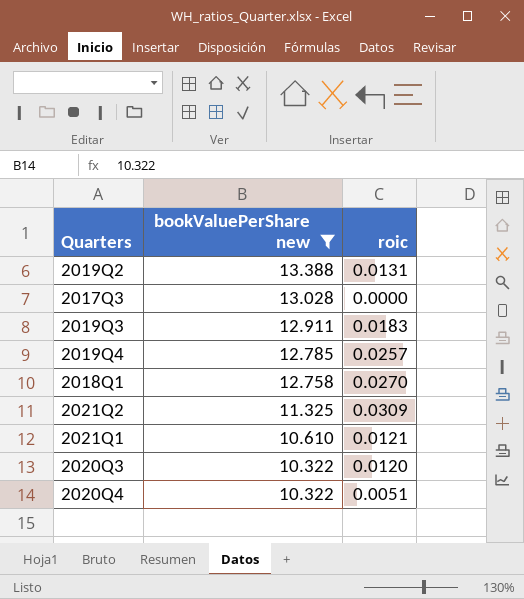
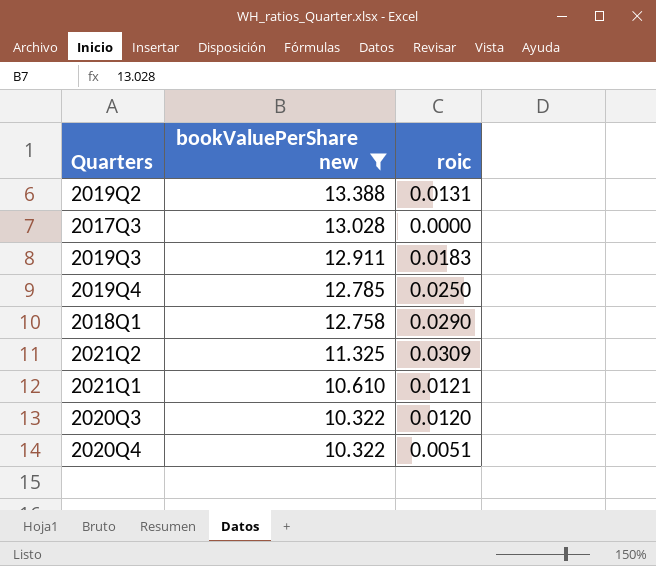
2019Q4 | roic: 0.0257 -> 0.0250
2018Q1 | roic: 0.0270 -> 0.0290

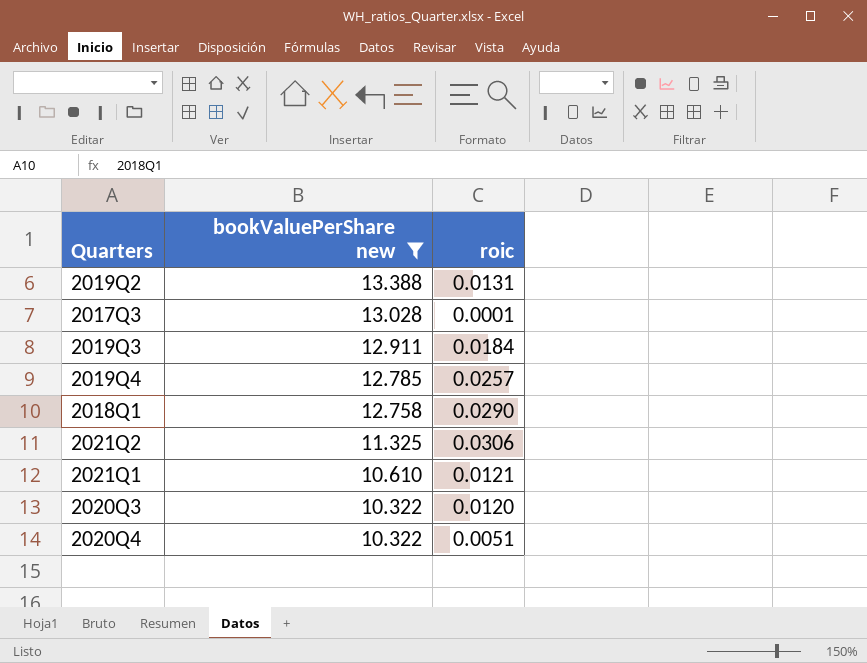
2017Q3 | roic: 0.0000 -> 0.0001
2019Q3 | roic: 0.0183 -> 0.0184
2019Q4 | roic: 0.0250 -> 0.0257
2021Q2 | roic: 0.0309 -> 0.0306

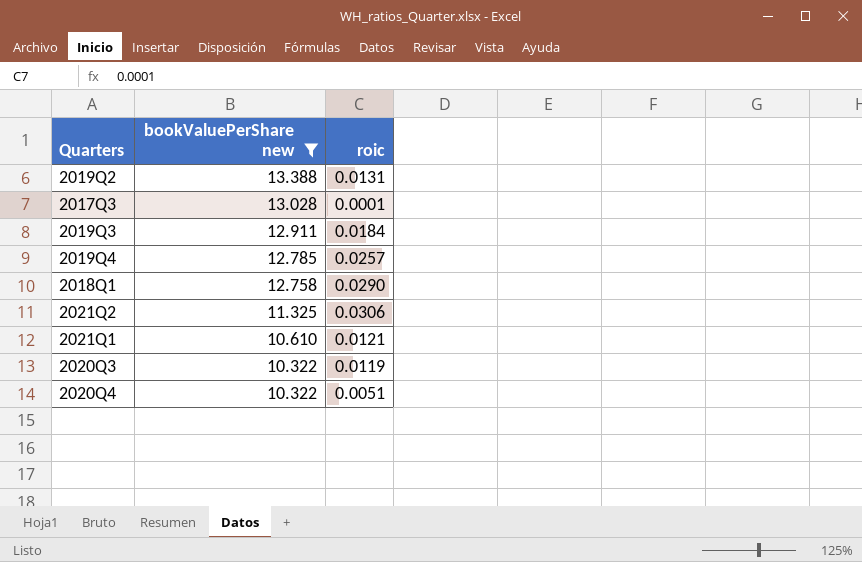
2020Q3 | roic: 0.0120 -> 0.0119

